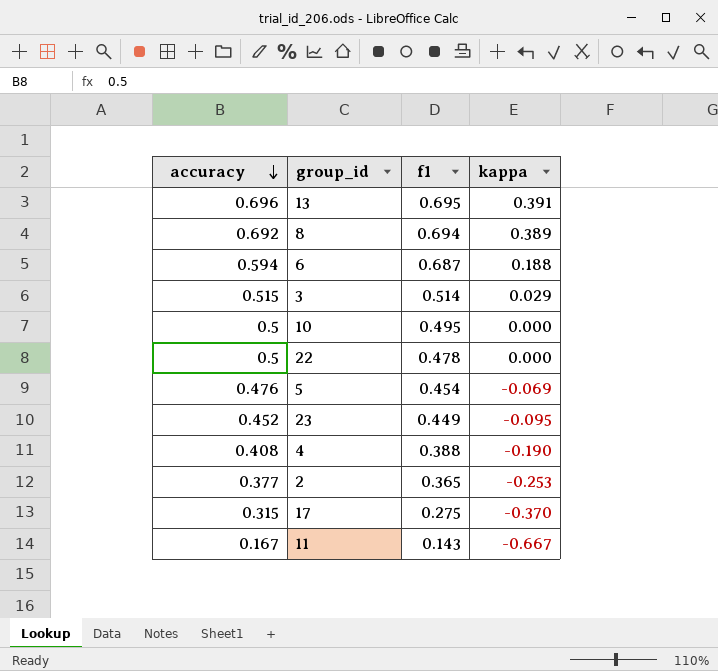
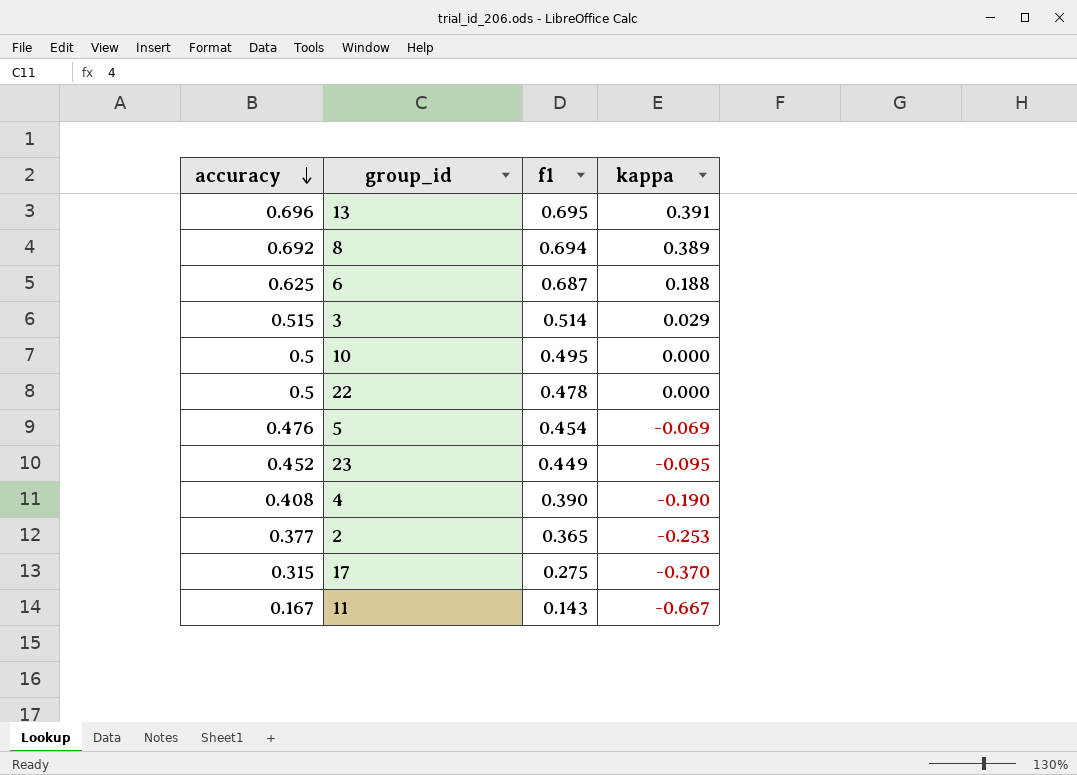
6 | accuracy: 0.594 -> 0.625
4 | f1: 0.388 -> 0.390

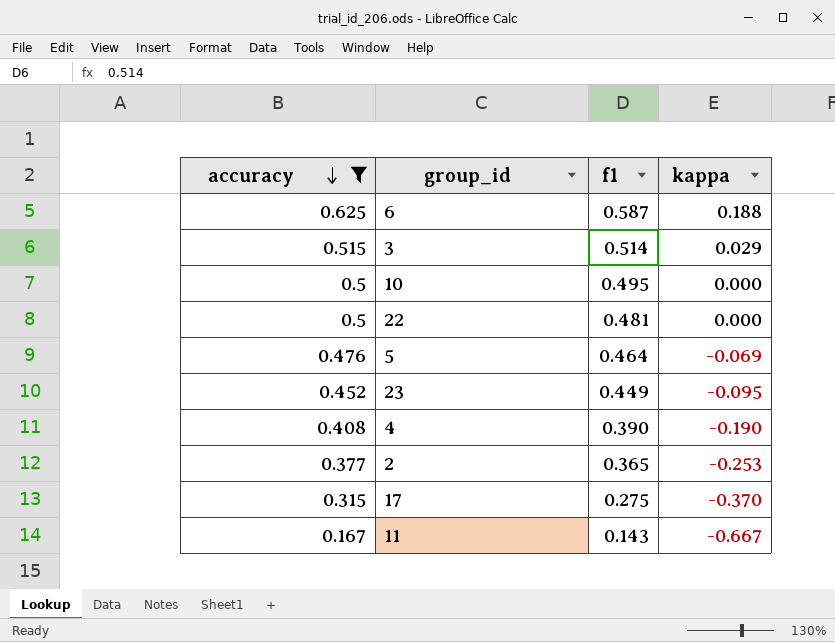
filter: none -> accuracy <= 0.625
6 | f1: 0.687 -> 0.587
22 | f1: 0.478 -> 0.481
5 | f1: 0.454 -> 0.464

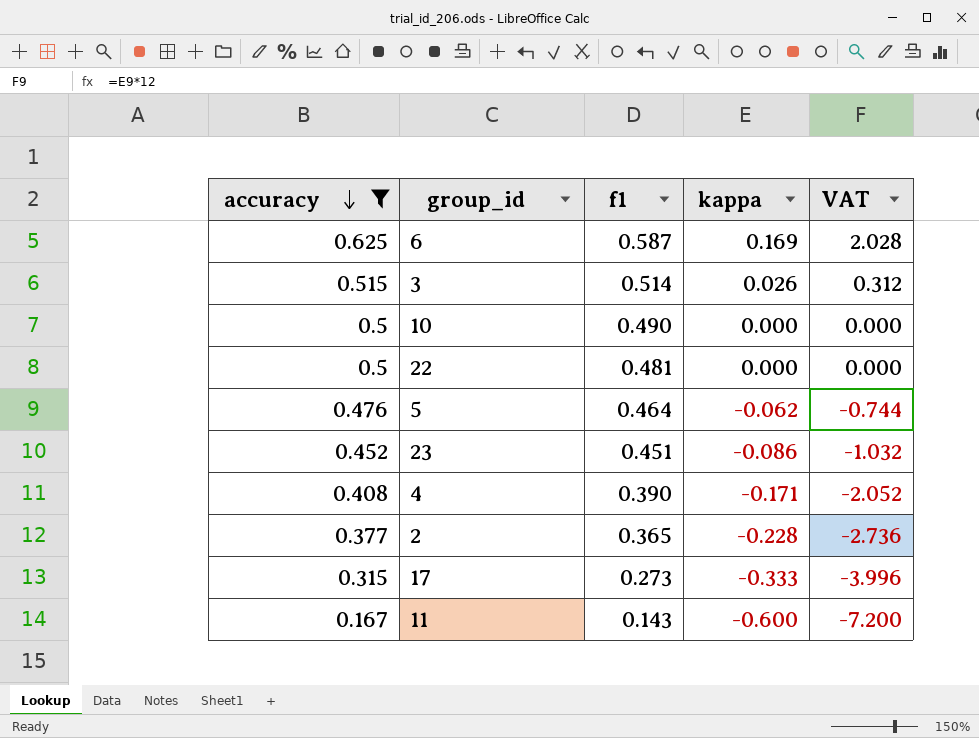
column VAT | formula: none -> [kappa] * 12
6 | kappa: 0.188 -> 0.169
3 | kappa: 0.029 -> 0.026
10 | f1: 0.495 -> 0.490
5 | kappa: -0.069 -> -0.062
23 | f1: 0.449 -> 0.451
23 | kappa: -0.095 -> -0.086
4 | kappa: -0.190 -> -0.171
2 | kappa: -0.253 -> -0.228
17 | f1: 0.275 -> 0.273
17 | kappa: -0.370 -> -0.333
11 | kappa: -0.667 -> -0.600

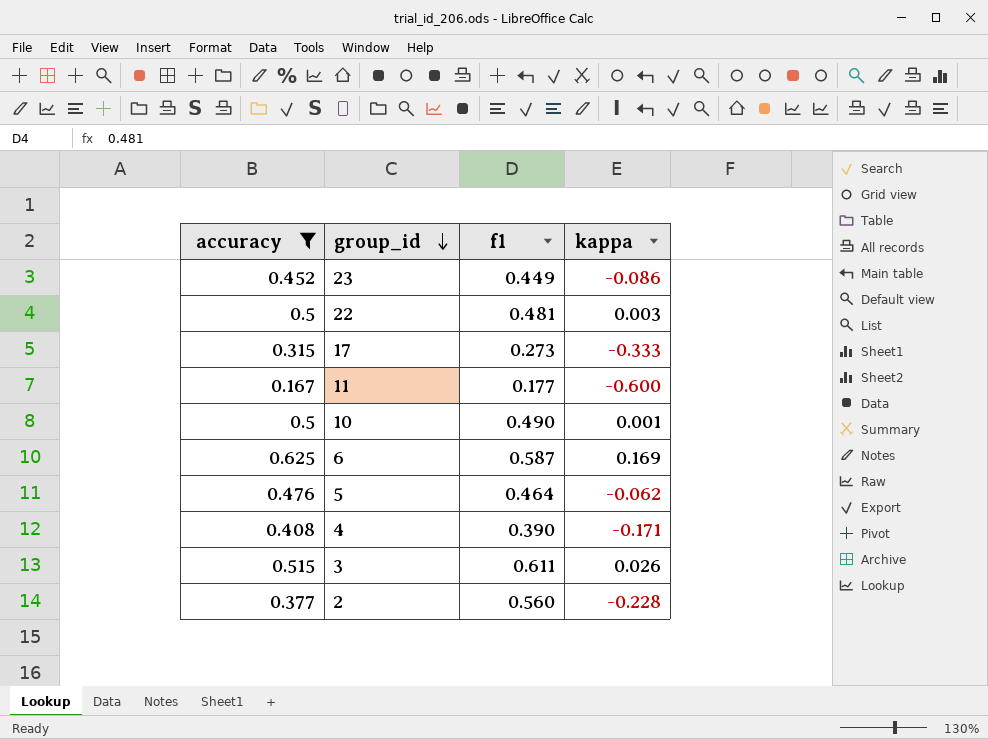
row order: accuracy descending -> group_id descending
column VAT | formula: [kappa] * 12 -> none
23 | f1: 0.451 -> 0.449
22 | kappa: 0.000 -> 0.003
11 | f1: 0.143 -> 0.177
10 | kappa: 0.000 -> 0.001
3 | f1: 0.514 -> 0.611
2 | f1: 0.365 -> 0.560

